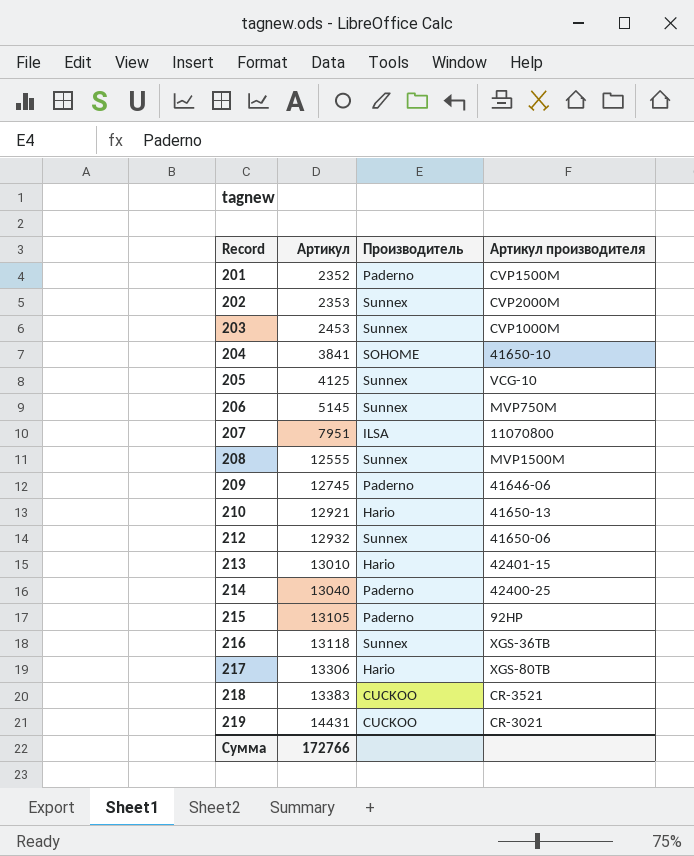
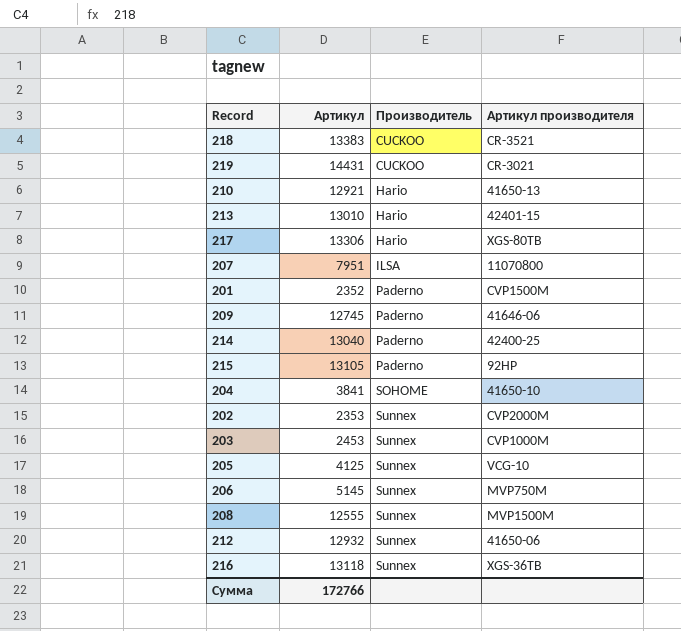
row order: Record ascending -> Производитель ascending

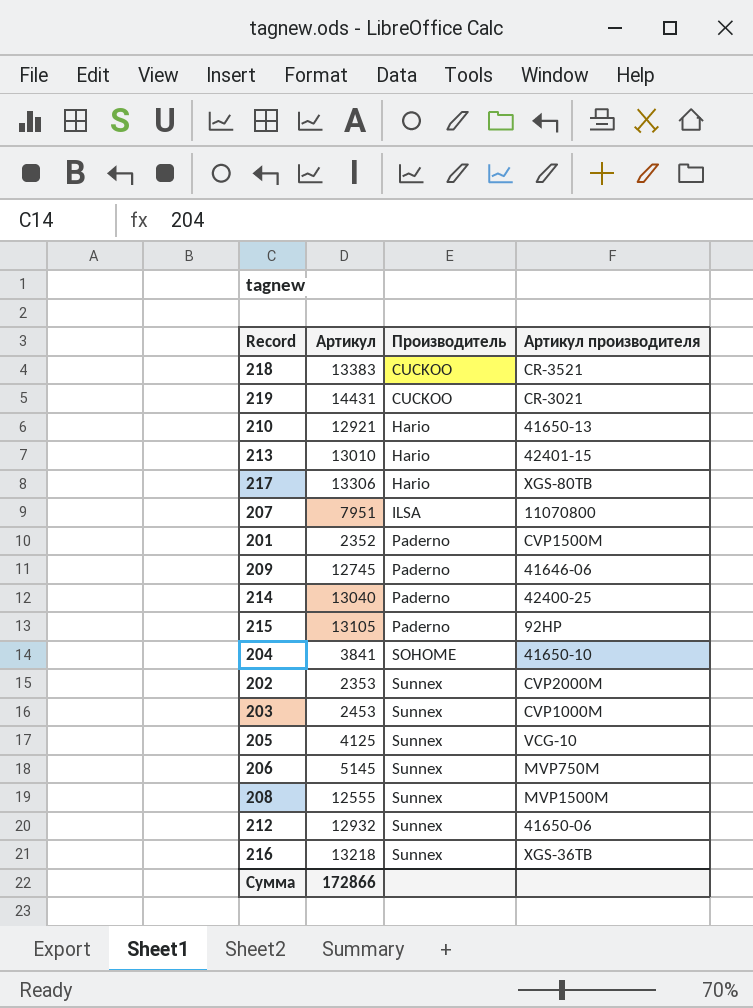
216 | Артикул: 13118 -> 13218
Сумма | Артикул: 172766 -> 172866

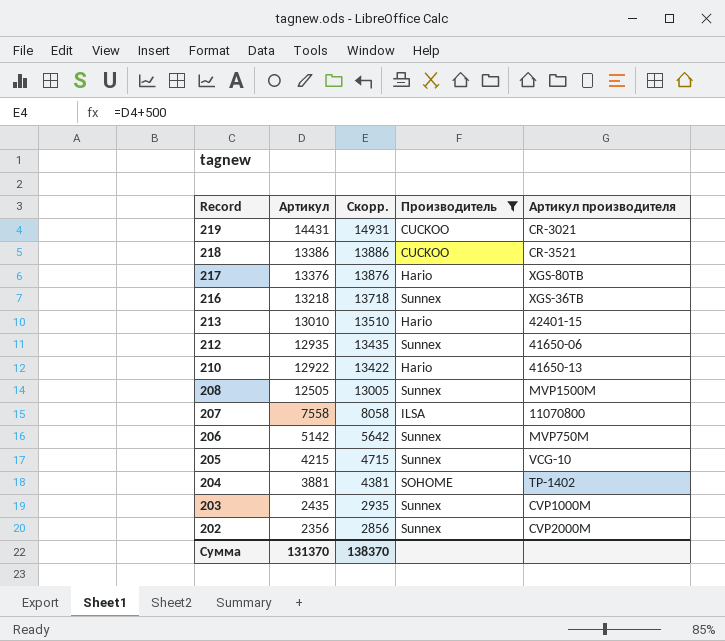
filter: none -> Производитель != Paderno
row order: Производитель ascending -> Record descending
column Скорр. | formula: none -> [Артикул] + 500
218 | Артикул: 13383 -> 13386
217 | Артикул: 13306 -> 13376
212 | Артикул: 12932 -> 12935
210 | Артикул: 12921 -> 12922
208 | Артикул: 12555 -> 12505
207 | Артикул: 7951 -> 7558
206 | Артикул: 5145 -> 5142
205 | Артикул: 4125 -> 4215
204 | Артикул: 3841 -> 3881
204 | Артикул производителя: 41650-10 -> TP-1402
203 | Артикул: 2453 -> 2435
202 | Артикул: 2353 -> 2356
Сумма | Артикул: 172866 -> 131370

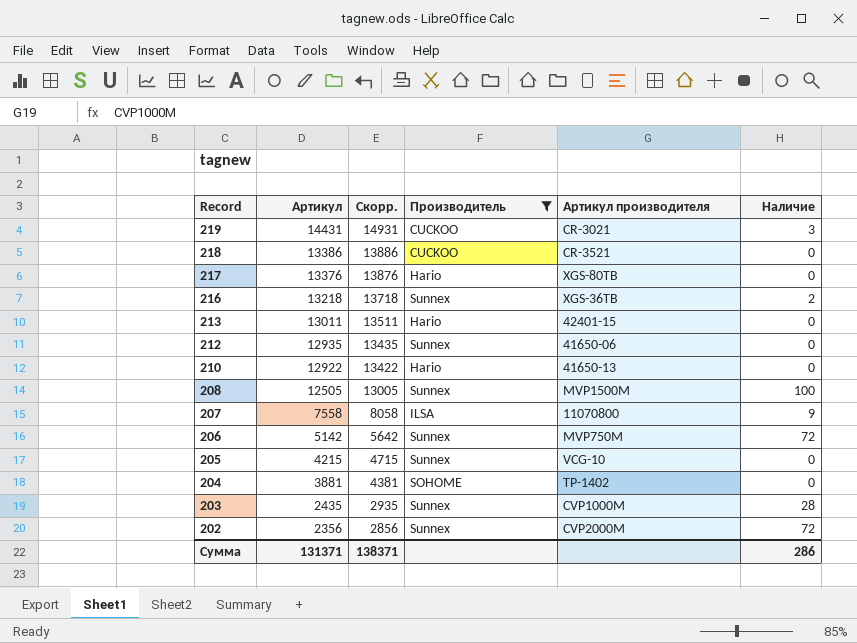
column Наличие | position: none -> 6
213 | Артикул: 13010 -> 13011
213 | Скорр.: 13510 -> 13511
Сумма | Артикул: 131370 -> 131371
Сумма | Скорр.: 138370 -> 138371

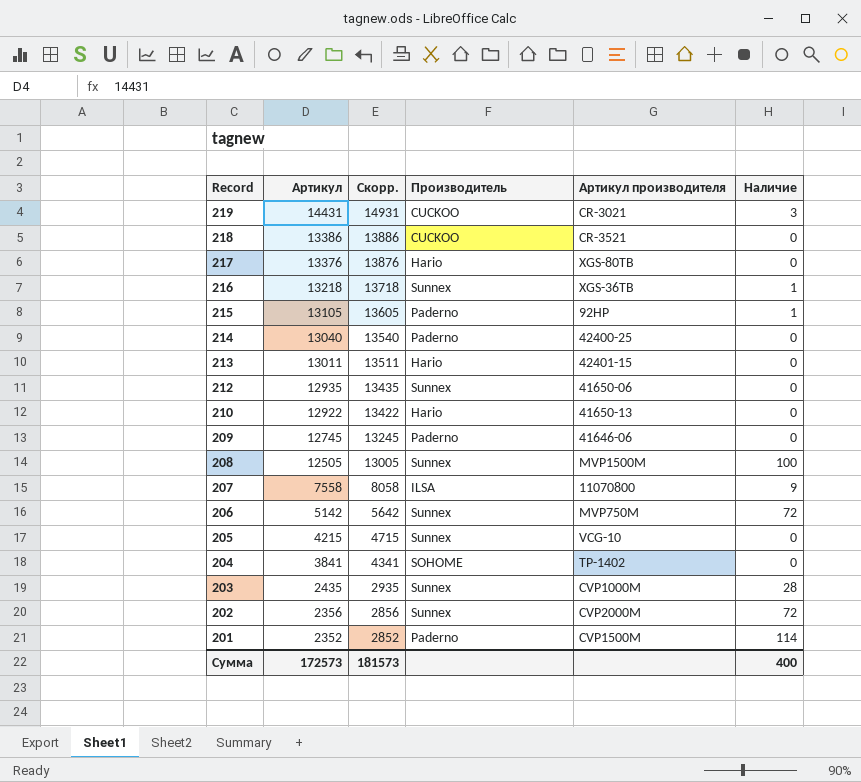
filter: Производитель != Paderno -> none
216 | Наличие: 2 -> 1
204 | Артикул: 3881 -> 3841
204 | Скорр.: 4381 -> 4341
Сумма | Артикул: 131371 -> 172573
Сумма | Скорр.: 138371 -> 181573
Сумма | Наличие: 286 -> 400

